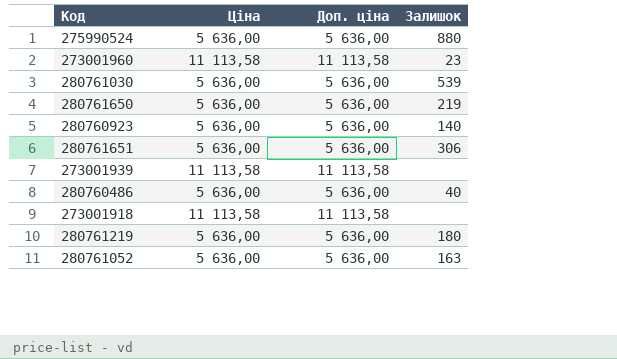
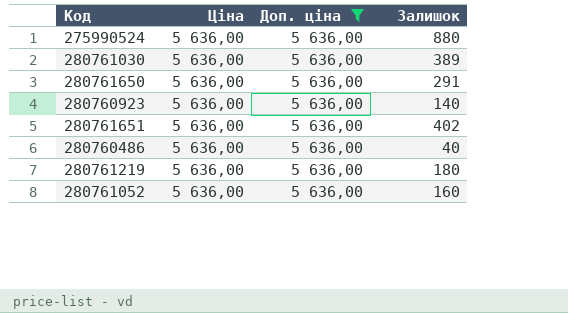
filter: none -> Доп. ціна = 5 636,00
280761030 | Залишок: 539 -> 389
280761650 | Залишок: 219 -> 291
280761651 | Залишок: 306 -> 402
280761052 | Залишок: 163 -> 160

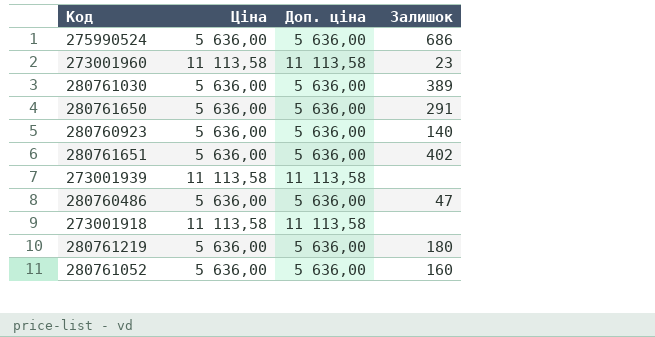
filter: Доп. ціна = 5 636,00 -> none
275990524 | Залишок: 880 -> 686
280760486 | Залишок: 40 -> 47

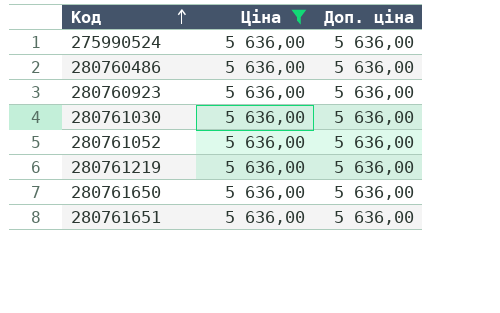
filter: none -> Ціна = 5 636,00
row order: none -> Код ascending
column Залишок | position: 4 -> none

